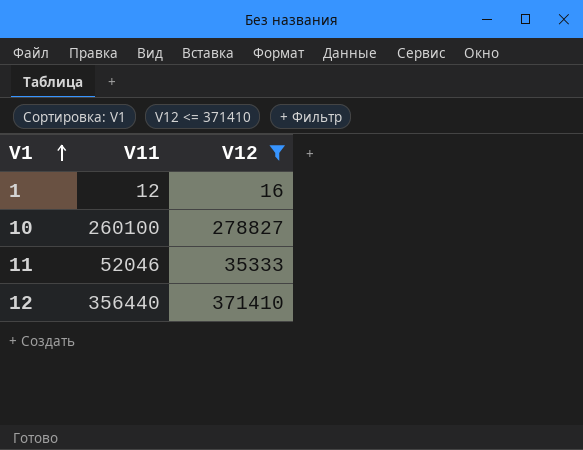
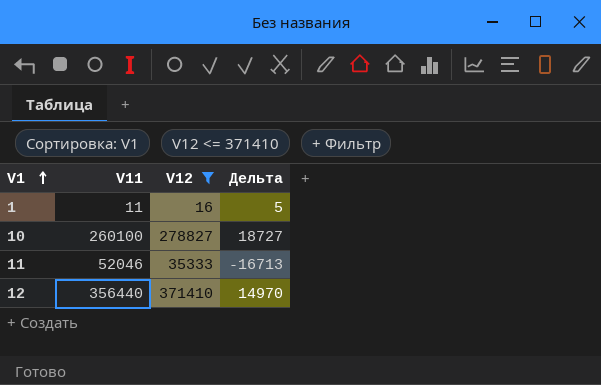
column Дельта | formula: none -> [V12] - [V11]
1 | V11: 12 -> 11

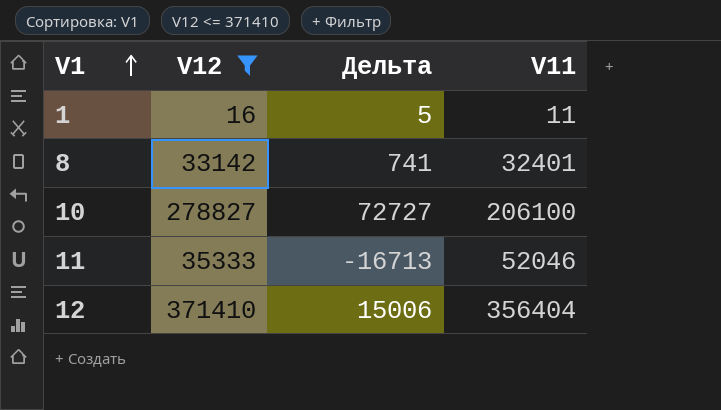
column V11 | position: 2 -> 4
row 8: none -> 33142 | 741 | 32401
10 | Дельта: 18727 -> 72727
10 | V11: 260100 -> 206100
12 | Дельта: 14970 -> 15006
12 | V11: 356440 -> 356404

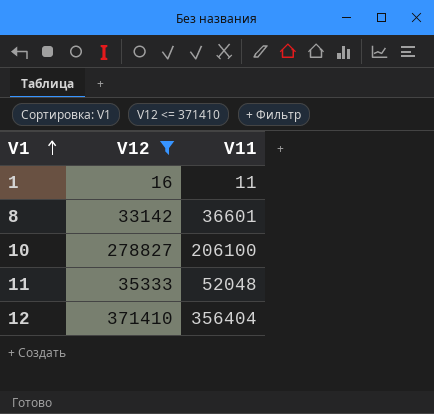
column Дельта | formula: [V12] - [V11] -> none
8 | V11: 32401 -> 36601
11 | V11: 52046 -> 52048

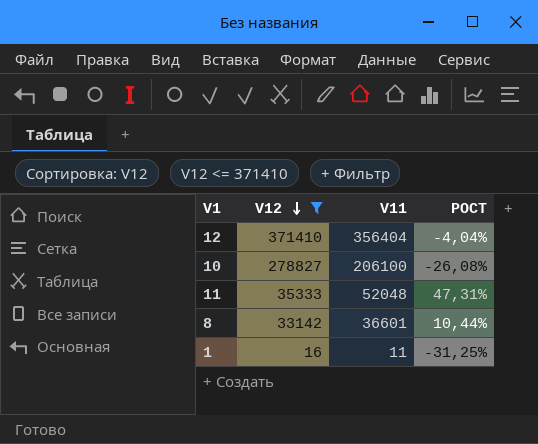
row order: V1 ascending -> V12 descending
column РОСТ | formula: none -> ([V11] - [V12]) / [V12]

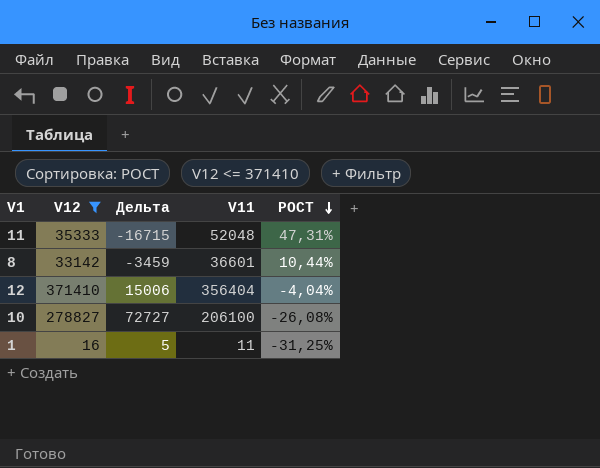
row order: V12 descending -> РОСТ descending
column Дельта | formula: none -> [V12] - [V11]

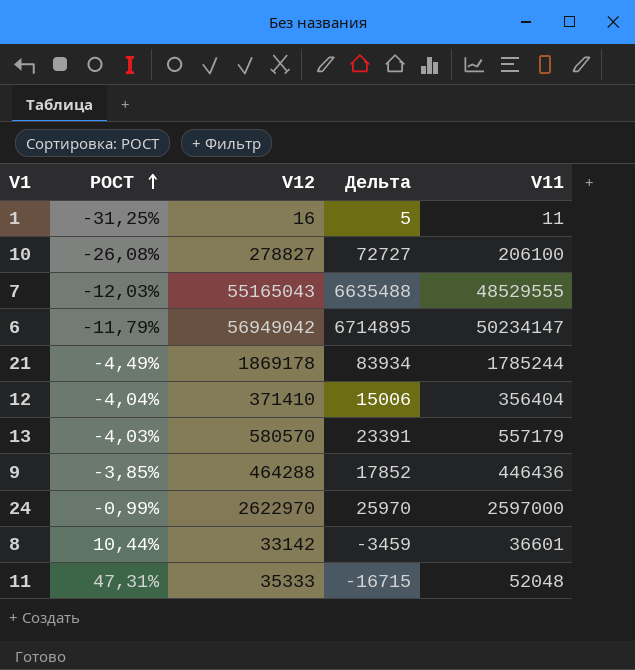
filter: V12 <= 371410 -> none
row order: РОСТ descending -> РОСТ ascending
column РОСТ | position: 5 -> 2

